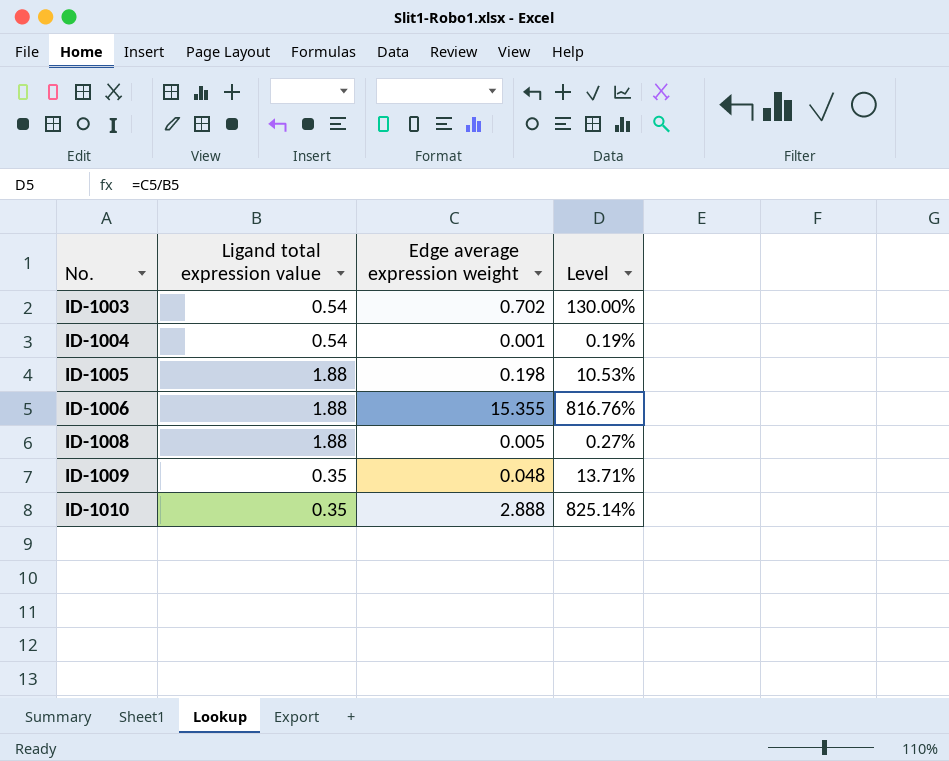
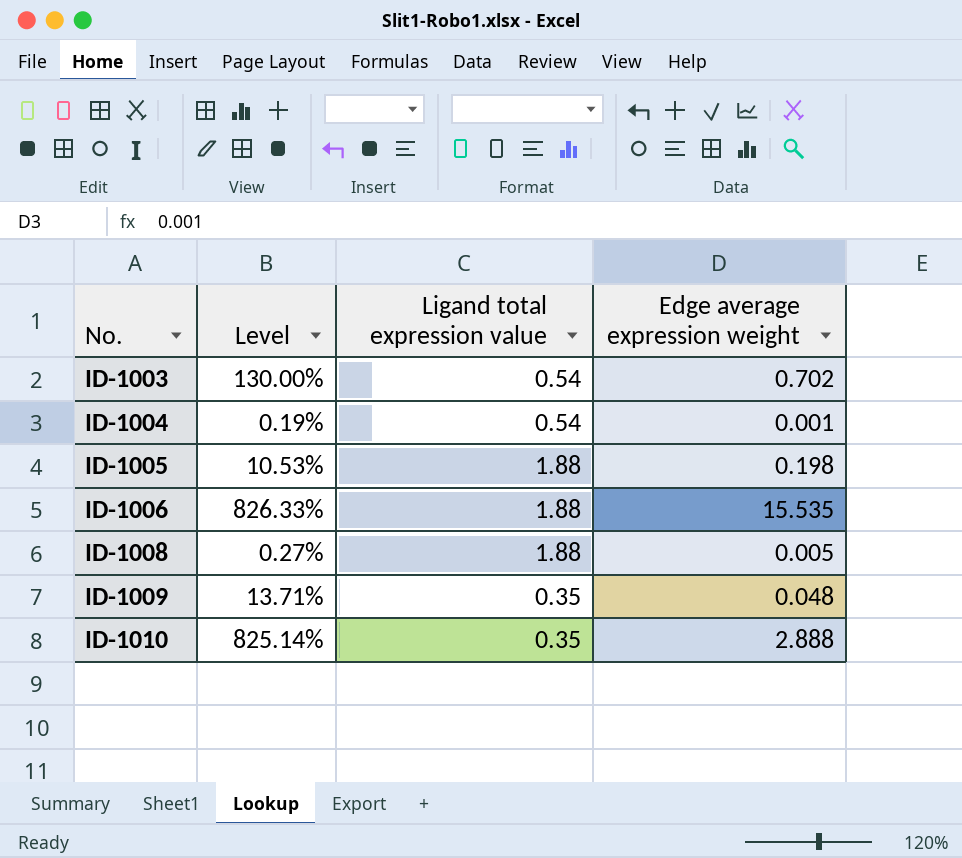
column Level | position: 4 -> 2
ID-1006 | Level: 816.76% -> 826.33%
ID-1006 | Edge average expression weight: 15.355 -> 15.535

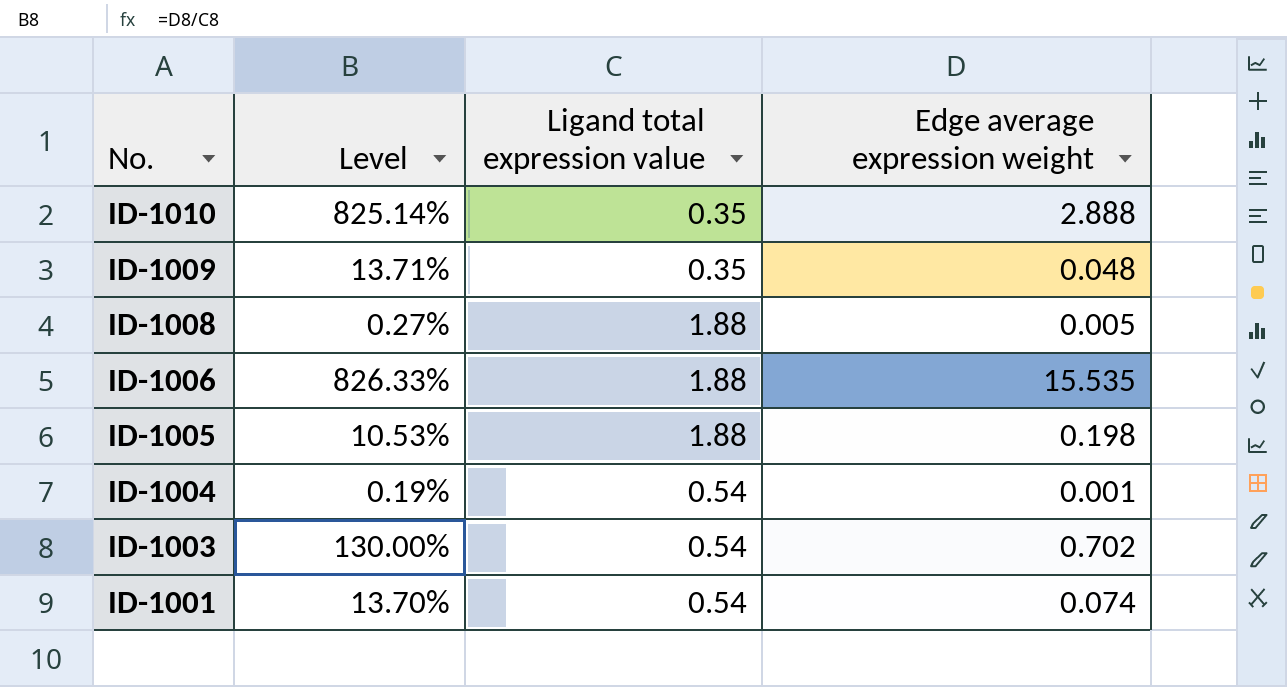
row order: No. ascending -> No. descending
row ID-1001: none -> 13.70% | 0.54 | 0.074

